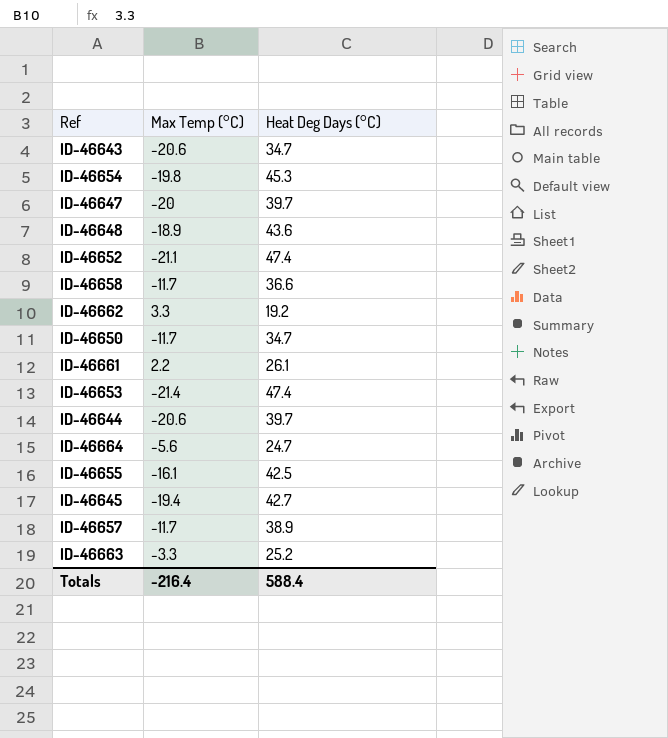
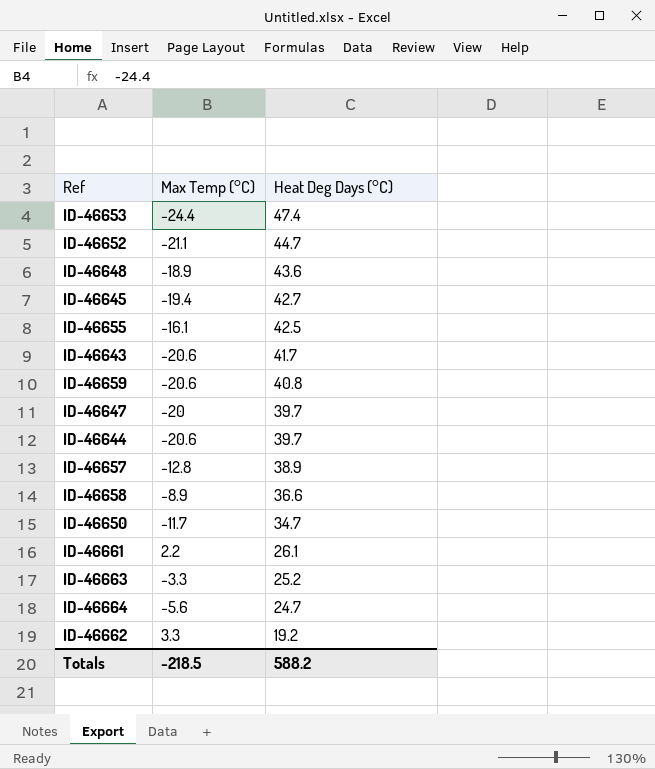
row order: none -> Heat Deg Days (°C) descending
row ID-46654: -19.8 | 45.3 -> none
ID-46653 | Max Temp (°C): -21.4 -> -24.4
ID-46652 | Heat Deg Days (°C): 47.4 -> 44.7
ID-46643 | Heat Deg Days (°C): 34.7 -> 41.7
row ID-46659: none -> -20.6 | 40.8
ID-46657 | Max Temp (°C): -11.7 -> -12.8
ID-46658 | Max Temp (°C): -11.7 -> -8.9
Totals | Max Temp (°C): -216.4 -> -218.5
Totals | Heat Deg Days (°C): 588.4 -> 588.2

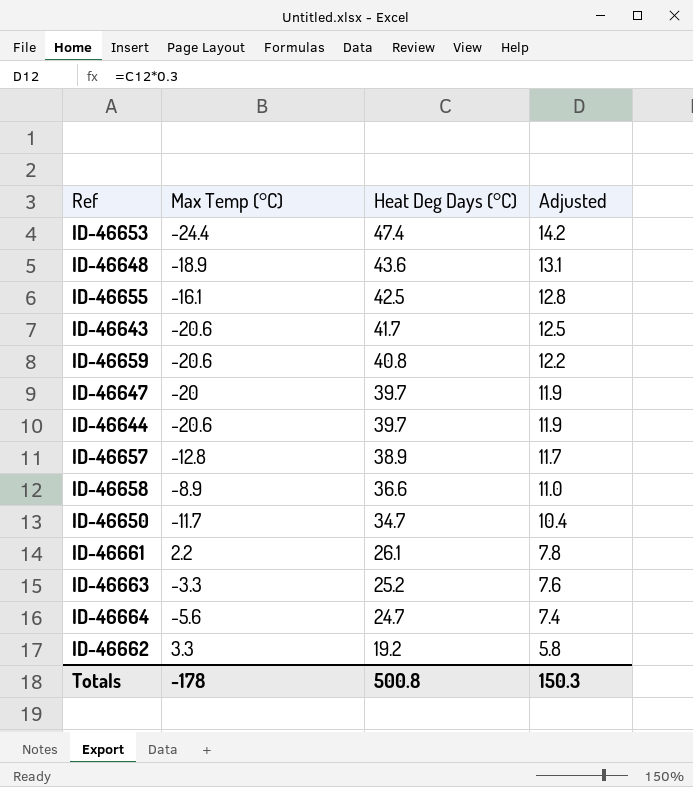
column Adjusted | formula: none -> [Heat Deg Days (°C)] * 0.3
row ID-46652: -21.1 | 44.7 -> none
row ID-46645: -19.4 | 42.7 -> none
Totals | Max Temp (°C): -218.5 -> -178
Totals | Heat Deg Days (°C): 588.2 -> 500.8

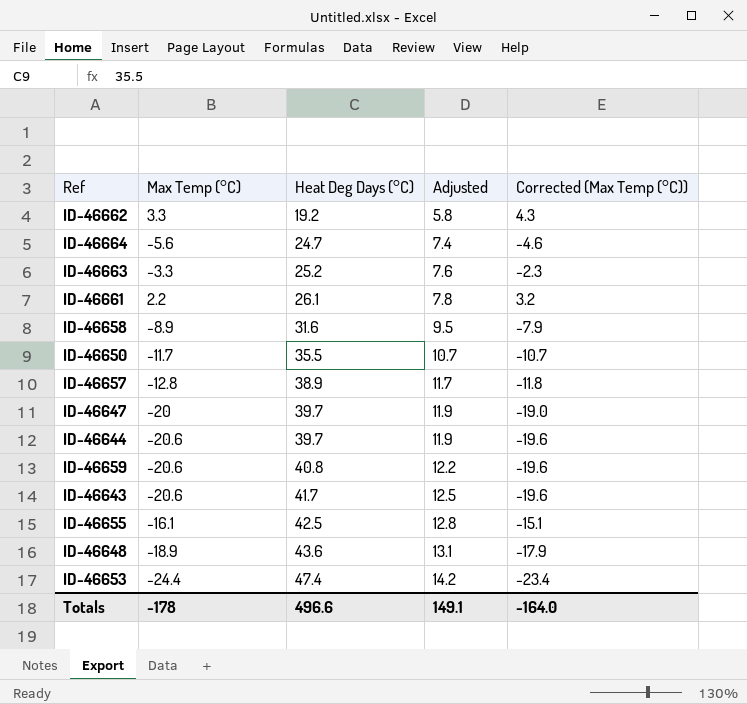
row order: Heat Deg Days (°C) descending -> Heat Deg Days (°C) ascending
column Corrected (Max Temp (°C)) | formula: none -> [Max Temp (°C)] + 1
ID-46658 | Heat Deg Days (°C): 36.6 -> 31.6
ID-46658 | Adjusted: 11.0 -> 9.5
ID-46650 | Heat Deg Days (°C): 34.7 -> 35.5
ID-46650 | Adjusted: 10.4 -> 10.7
Totals | Heat Deg Days (°C): 500.8 -> 496.6
Totals | Adjusted: 150.3 -> 149.1

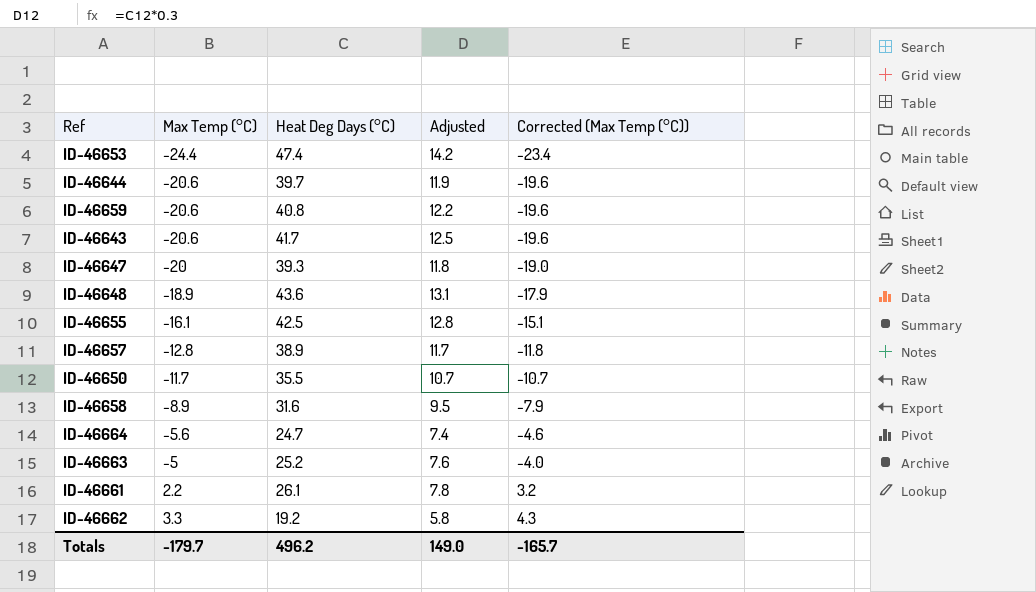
row order: Heat Deg Days (°C) ascending -> Max Temp (°C) ascending
ID-46647 | Heat Deg Days (°C): 39.7 -> 39.3
ID-46647 | Adjusted: 11.9 -> 11.8
ID-46663 | Max Temp (°C): -3.3 -> -5
ID-46663 | Corrected (Max Temp (°C)): -2.3 -> -4.0
Totals | Max Temp (°C): -178 -> -179.7
Totals | Heat Deg Days (°C): 496.6 -> 496.2
Totals | Adjusted: 149.1 -> 149.0
Totals | Corrected (Max Temp (°C)): -164.0 -> -165.7

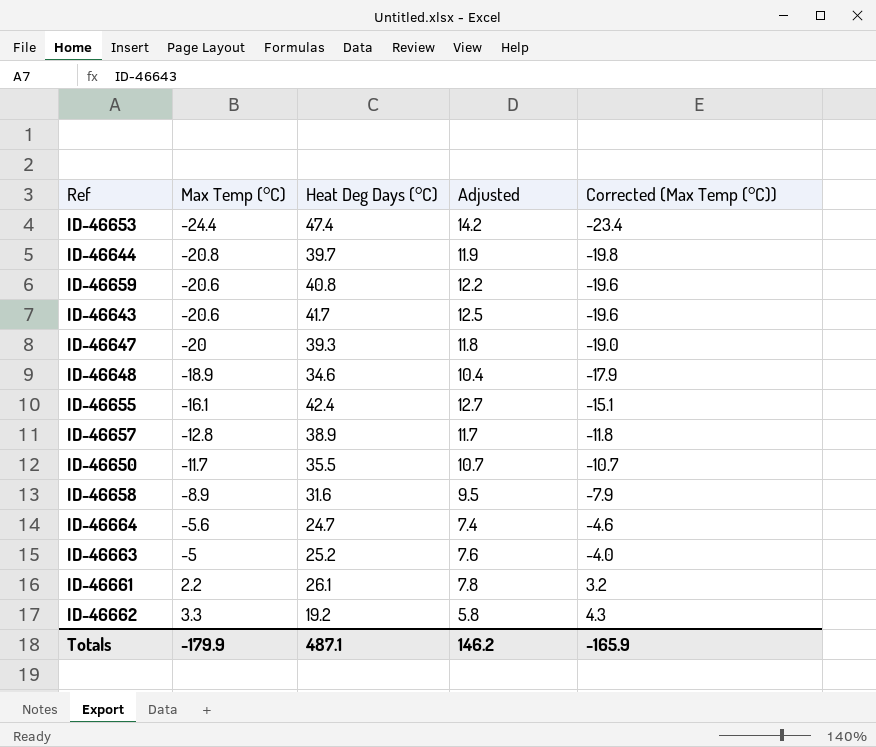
ID-46644 | Max Temp (°C): -20.6 -> -20.8
ID-46644 | Corrected (Max Temp (°C)): -19.6 -> -19.8
ID-46648 | Heat Deg Days (°C): 43.6 -> 34.6
ID-46648 | Adjusted: 13.1 -> 10.4
ID-46655 | Heat Deg Days (°C): 42.5 -> 42.4
ID-46655 | Adjusted: 12.8 -> 12.7
Totals | Max Temp (°C): -179.7 -> -179.9
Totals | Heat Deg Days (°C): 496.2 -> 487.1
Totals | Adjusted: 149.0 -> 146.2
Totals | Corrected (Max Temp (°C)): -165.7 -> -165.9

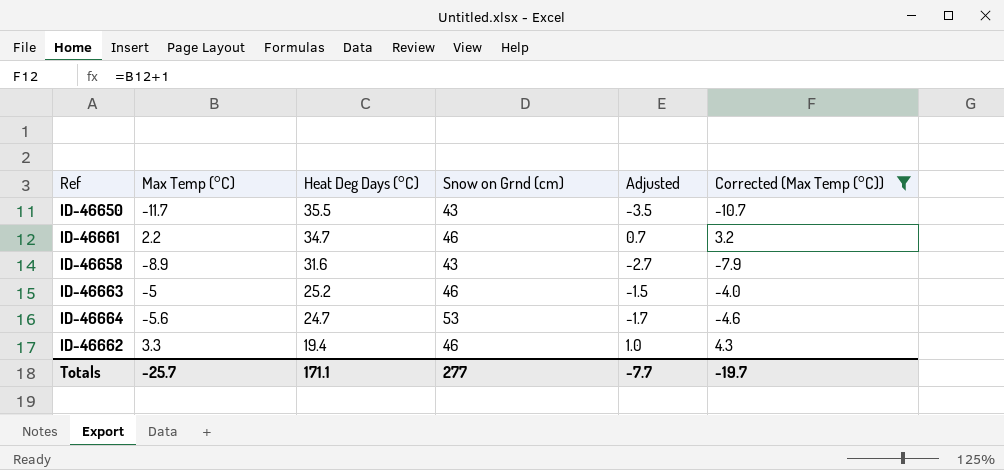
filter: none -> Corrected (Max Temp (°C)) >= -10.7
row order: Max Temp (°C) ascending -> Heat Deg Days (°C) descending
column Snow on Grnd (cm) | position: none -> 4
column Adjusted | formula: [Heat Deg Days (°C)] * 0.3 -> [Max Temp (°C)] * 0.3
ID-46661 | Heat Deg Days (°C): 26.1 -> 34.7
ID-46662 | Heat Deg Days (°C): 19.2 -> 19.4
Totals | Max Temp (°C): -179.9 -> -25.7
Totals | Heat Deg Days (°C): 487.1 -> 171.1
Totals | Adjusted: 146.2 -> -7.7
Totals | Corrected (Max Temp (°C)): -165.9 -> -19.7

